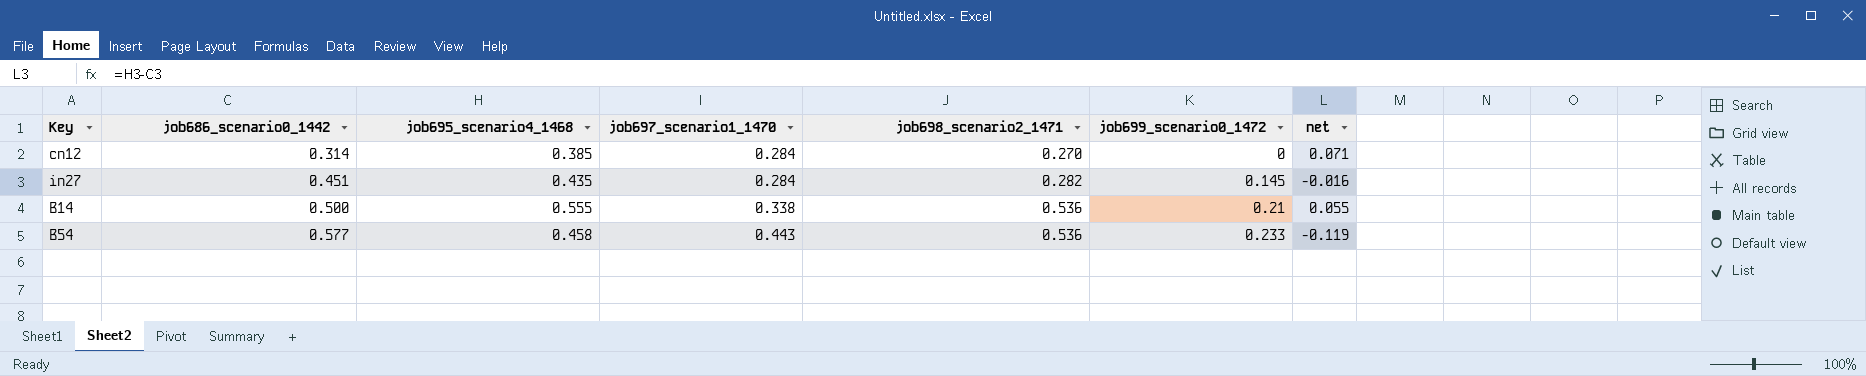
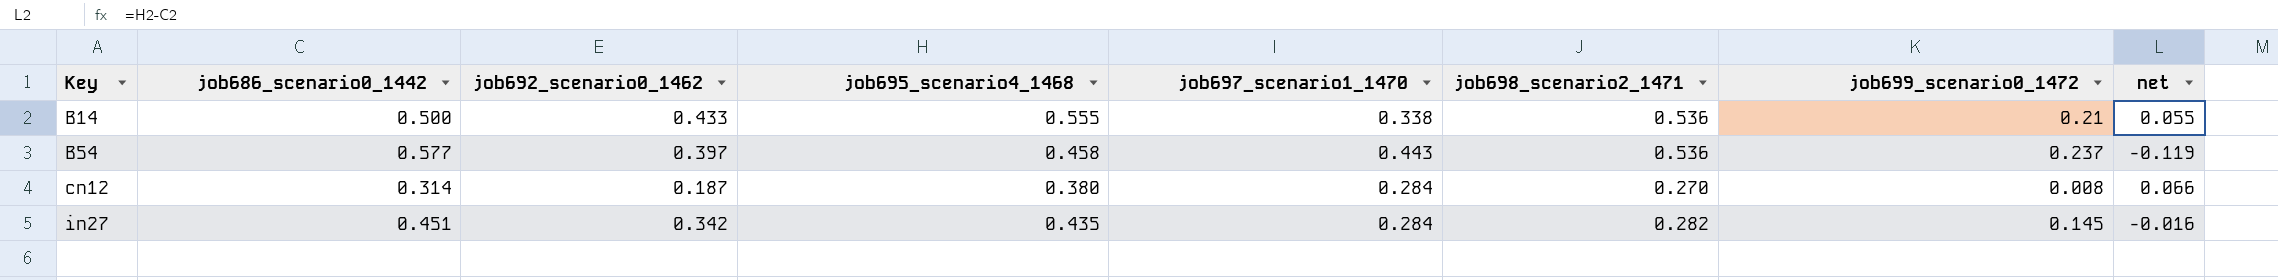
row order: job686_scenario0_1442 ascending -> Key ascending
column job692_scenario0_1462 | position: none -> 3
B54 | job699_scenario0_1472: 0.233 -> 0.237
cn12 | job695_scenario4_1468: 0.385 -> 0.380
cn12 | job699_scenario0_1472: 0 -> 0.008
cn12 | net: 0.071 -> 0.066

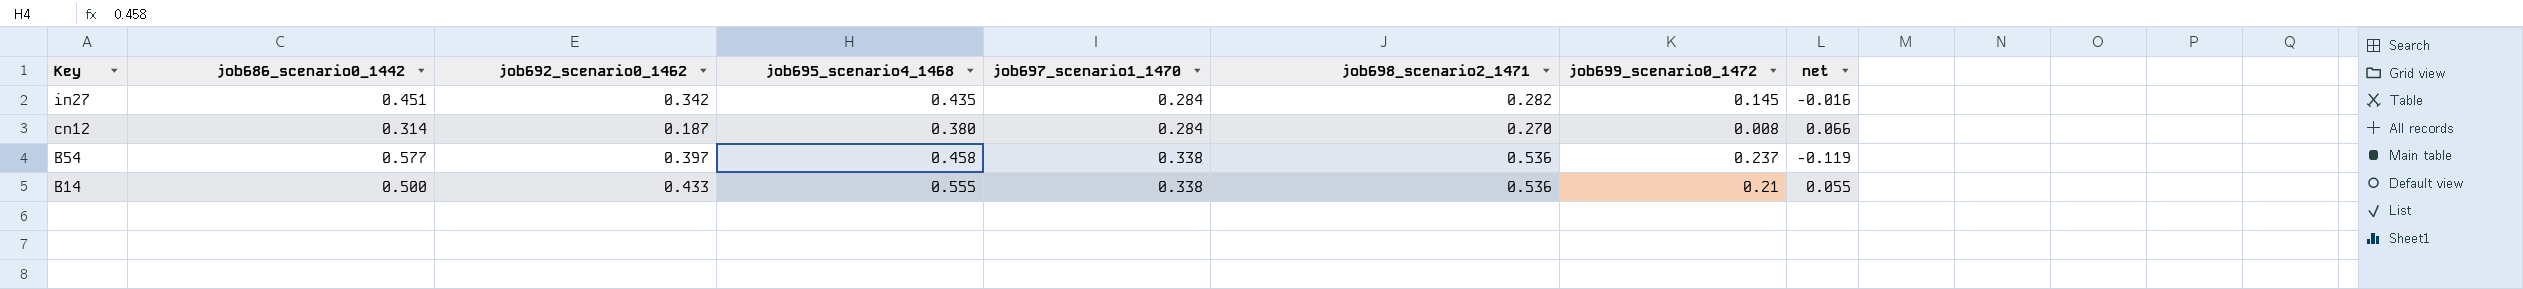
row order: Key ascending -> Key descending
B54 | job697_scenario1_1470: 0.443 -> 0.338

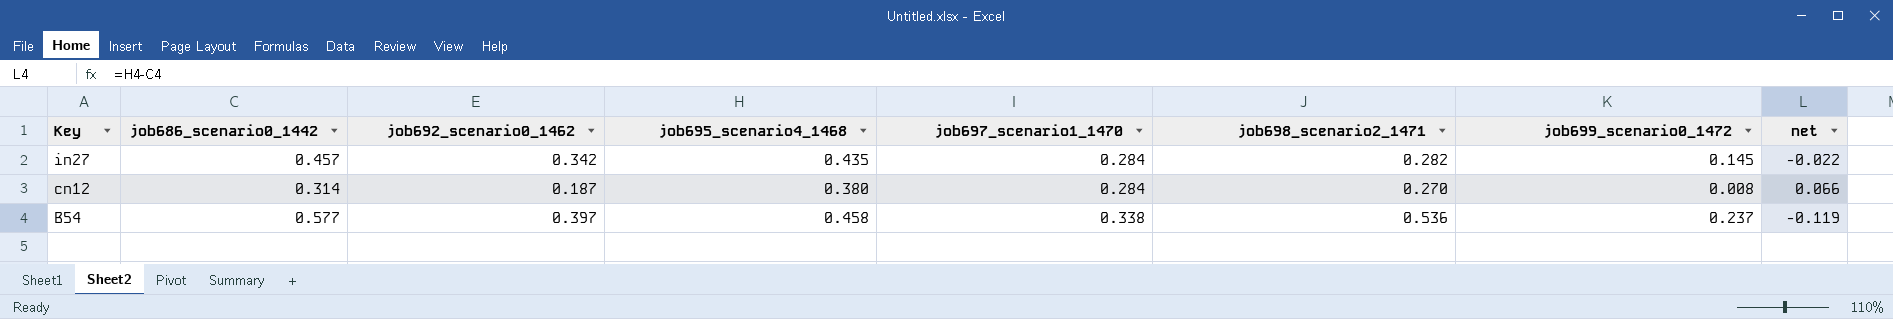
row B14: 0.500 | 0.433 | 0.555 | 0.338 | 0.536 | 0.21 | 0.055 -> none
in27 | job686_scenario0_1442: 0.451 -> 0.457
in27 | net: -0.016 -> -0.022

